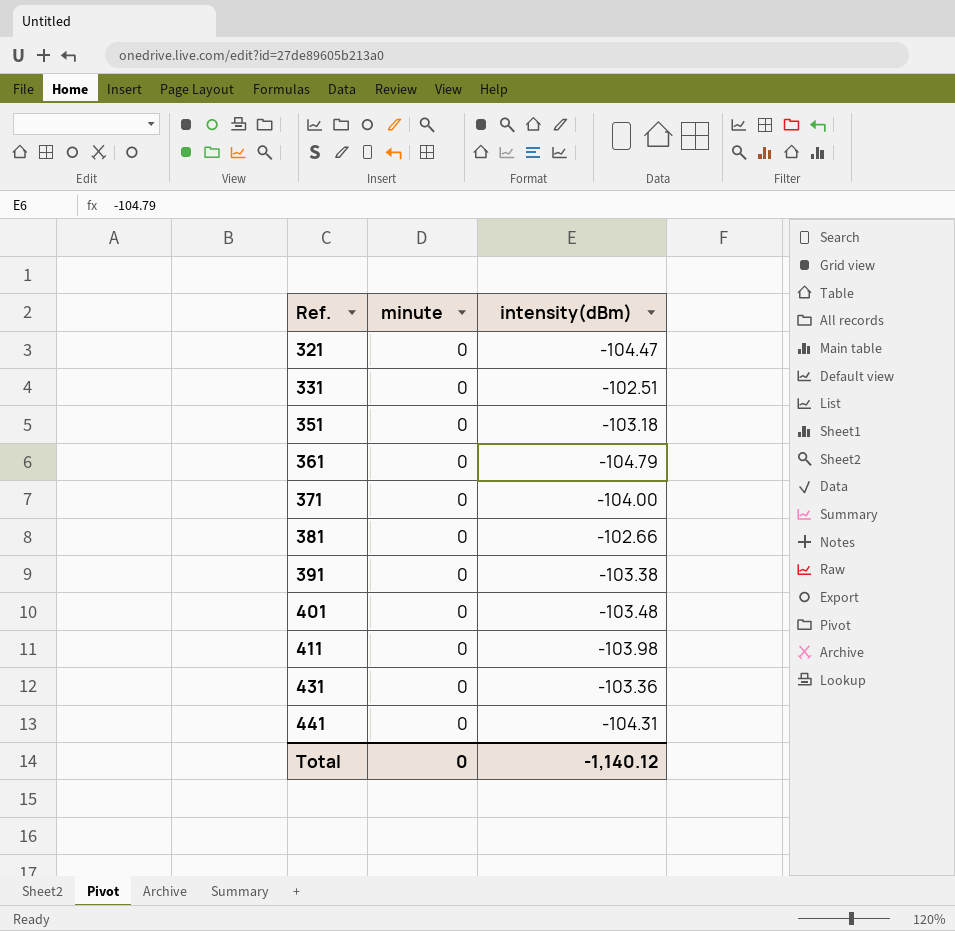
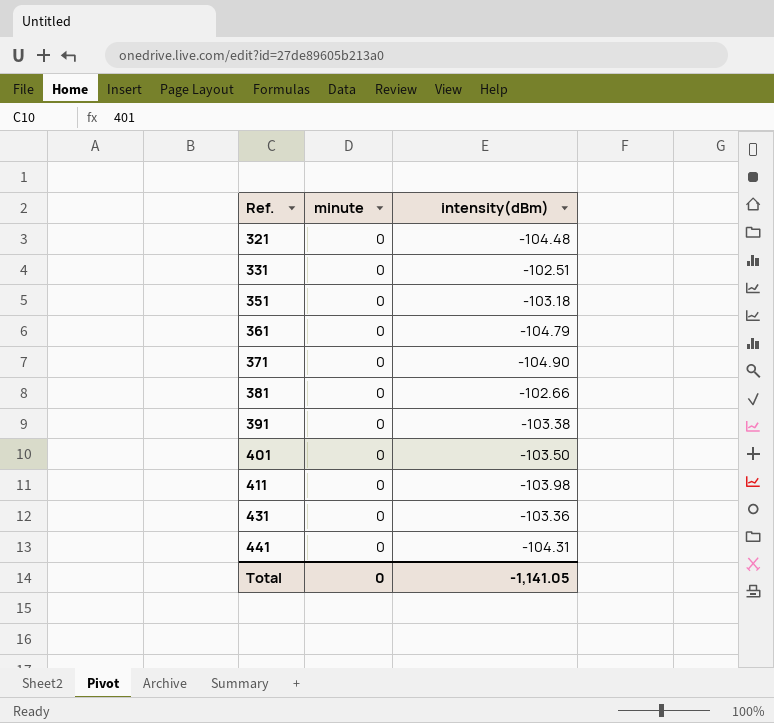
321 | intensity(dBm): -104.47 -> -104.48
371 | intensity(dBm): -104.00 -> -104.90
401 | intensity(dBm): -103.48 -> -103.50
Total | intensity(dBm): -1,140.12 -> -1,141.05

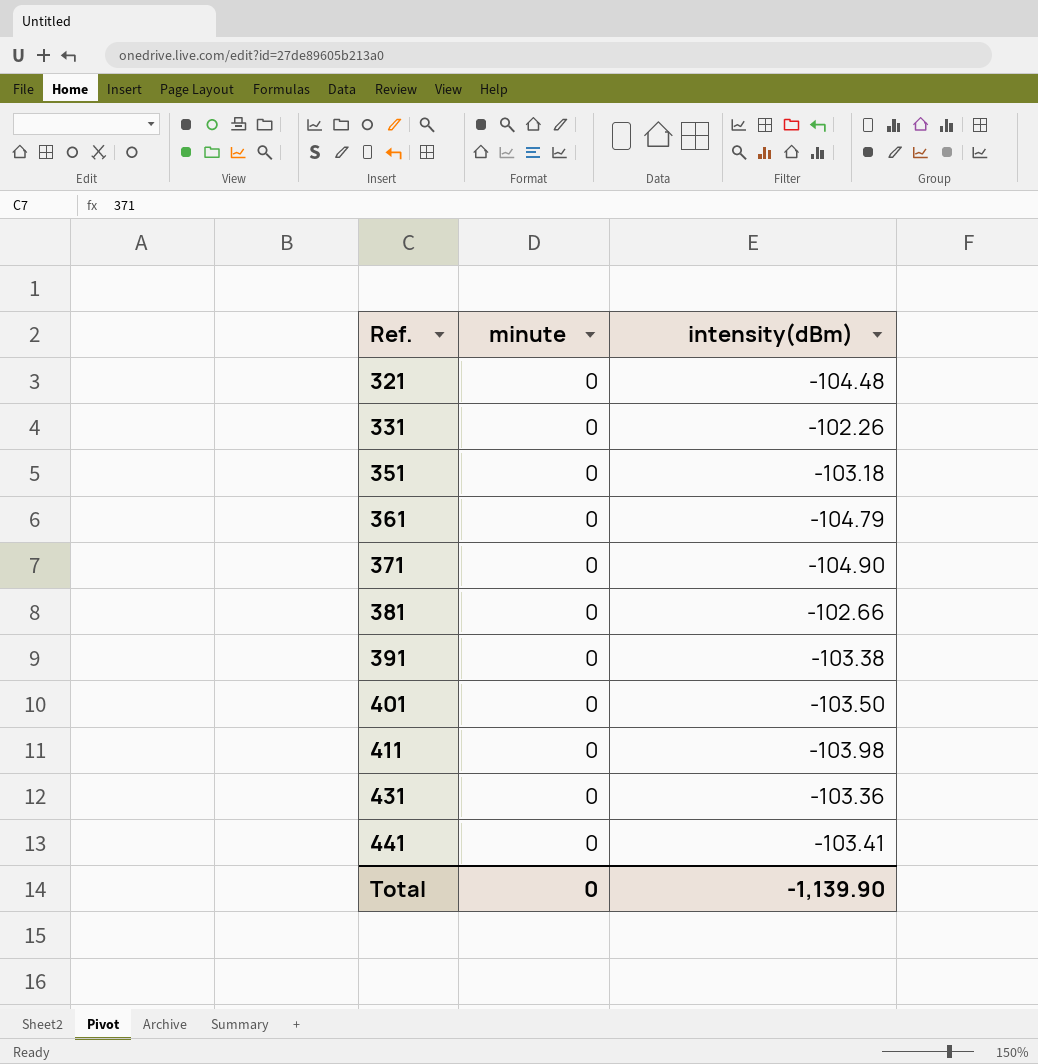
331 | intensity(dBm): -102.51 -> -102.26
441 | intensity(dBm): -104.31 -> -103.41
Total | intensity(dBm): -1,141.05 -> -1,139.90

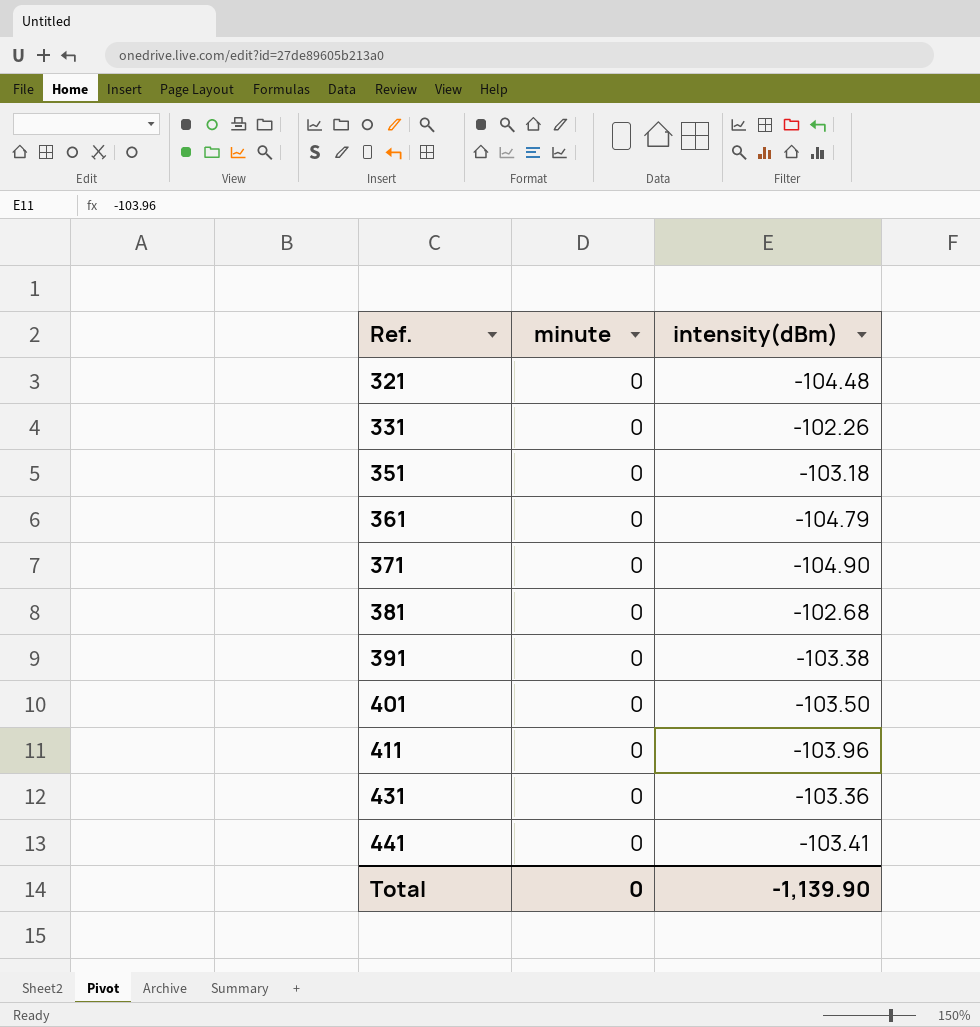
381 | intensity(dBm): -102.66 -> -102.68
411 | intensity(dBm): -103.98 -> -103.96

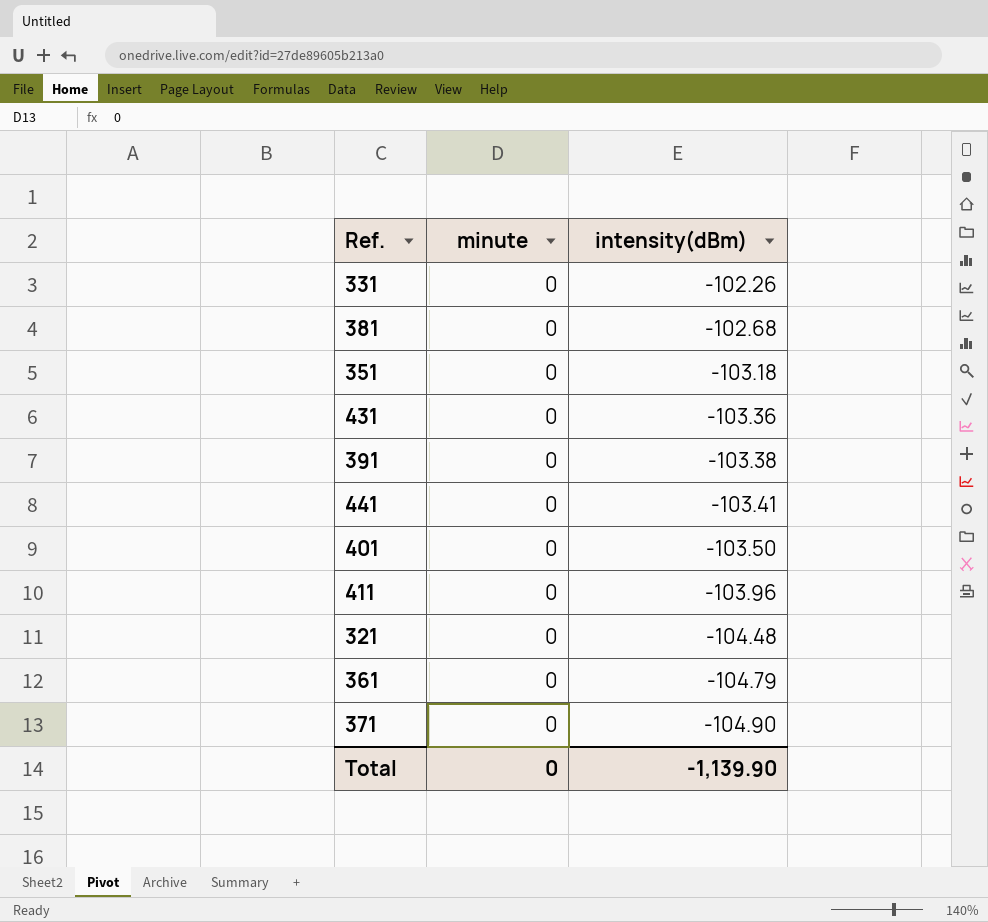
row order: Ref. ascending -> intensity(dBm) descending

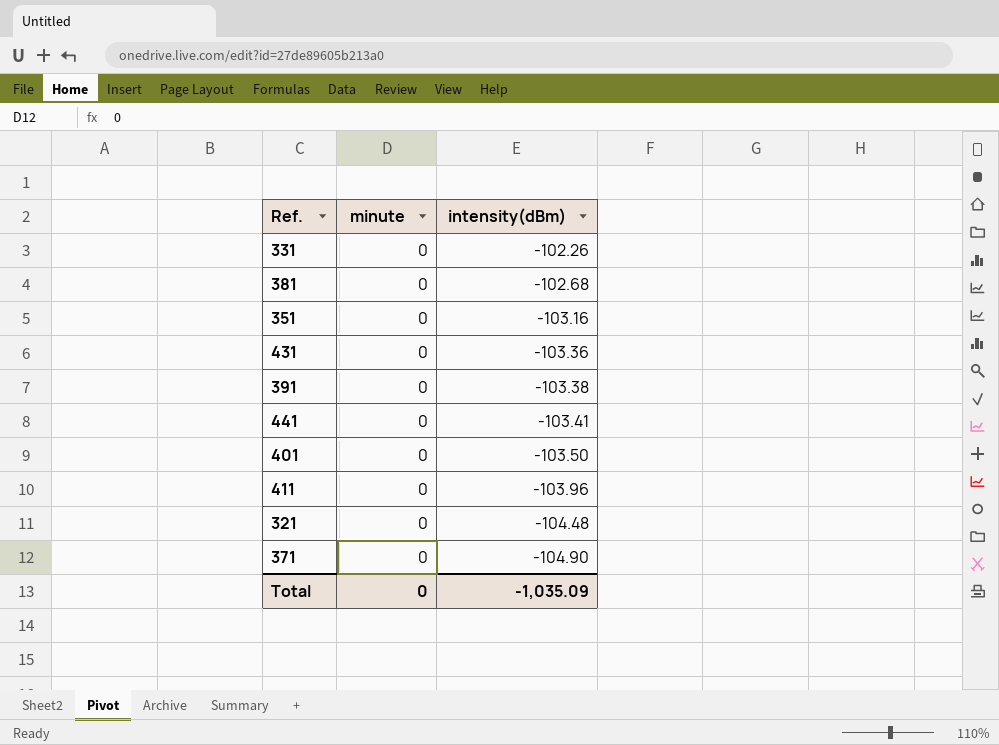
row 361: 0 | -104.79 -> none
351 | intensity(dBm): -103.18 -> -103.16
Total | intensity(dBm): -1,139.90 -> -1,035.09

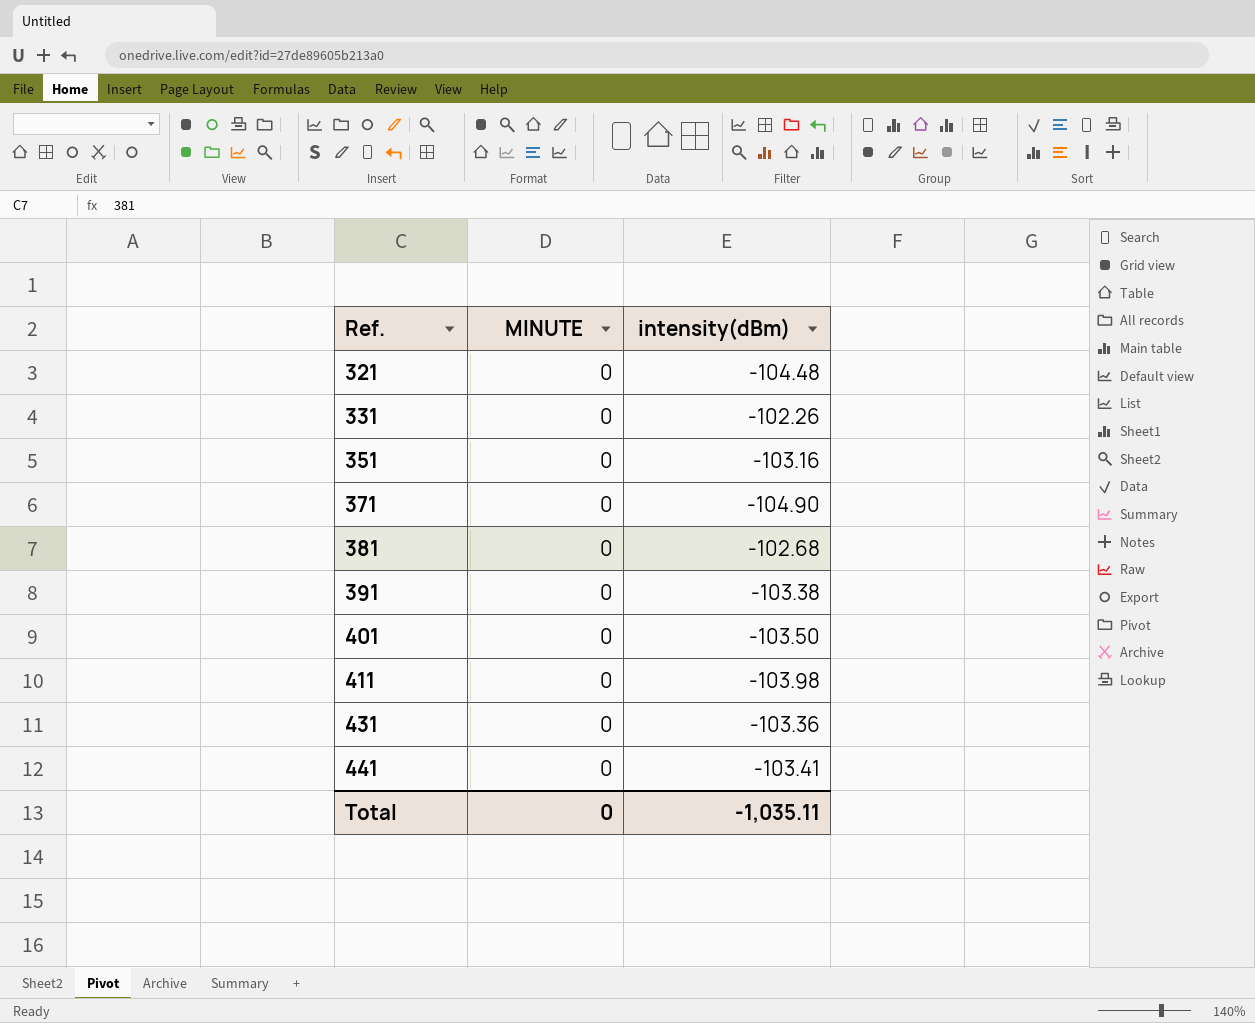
row order: intensity(dBm) descending -> Ref. ascending
column name: minute -> MINUTE
411 | intensity(dBm): -103.96 -> -103.98
Total | intensity(dBm): -1,035.09 -> -1,035.11

